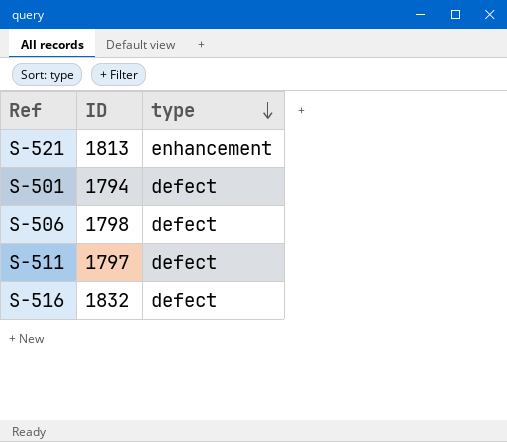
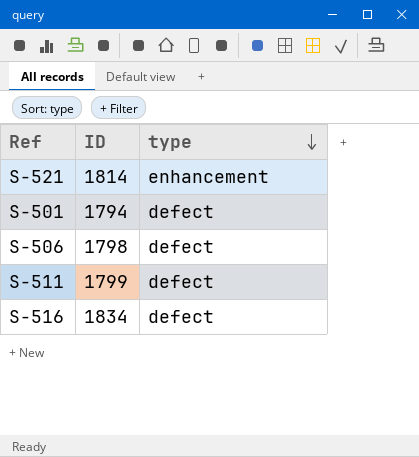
S-521 | ID: 1813 -> 1814
S-511 | ID: 1797 -> 1799
S-516 | ID: 1832 -> 1834

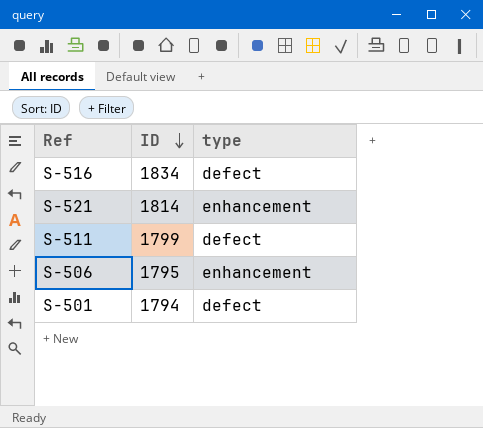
row order: type descending -> ID descending
S-506 | ID: 1798 -> 1795
S-506 | type: defect -> enhancement

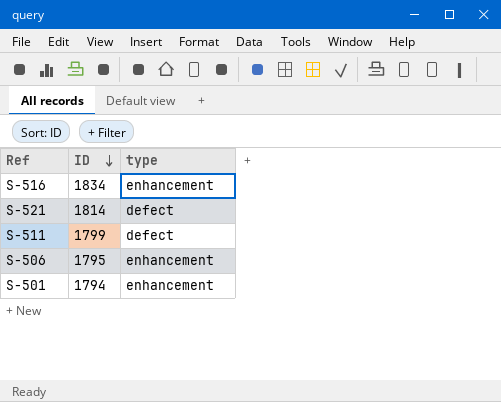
S-516 | type: defect -> enhancement
S-521 | type: enhancement -> defect
S-501 | type: defect -> enhancement

